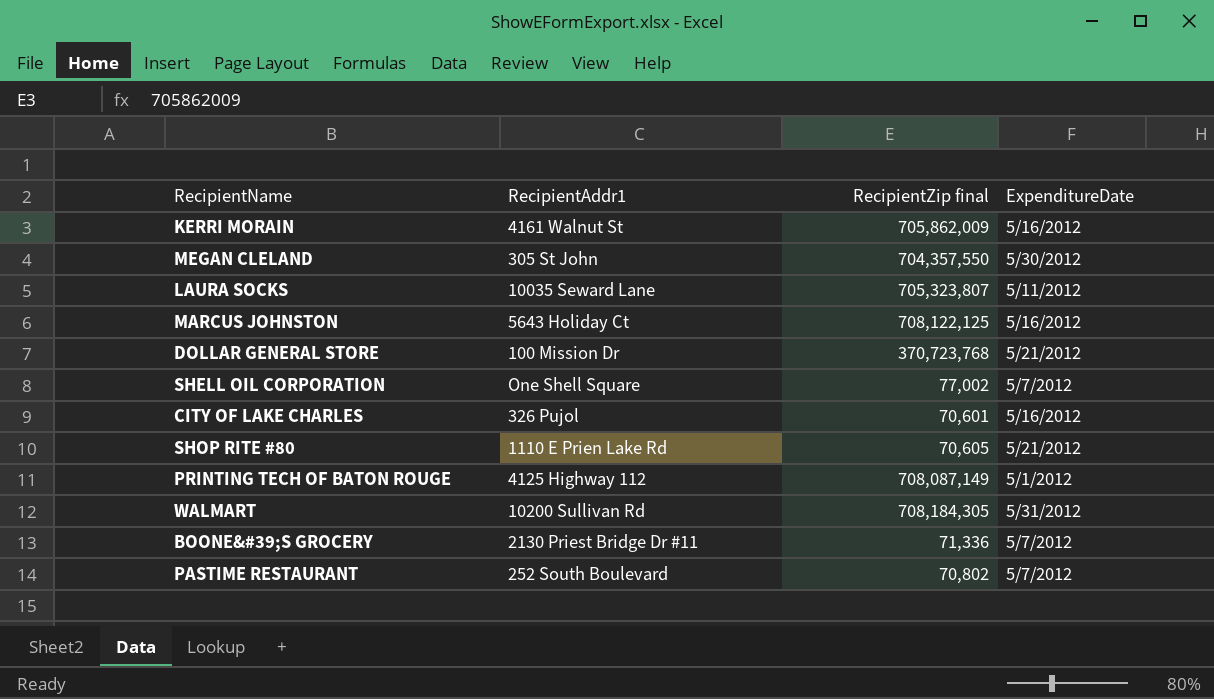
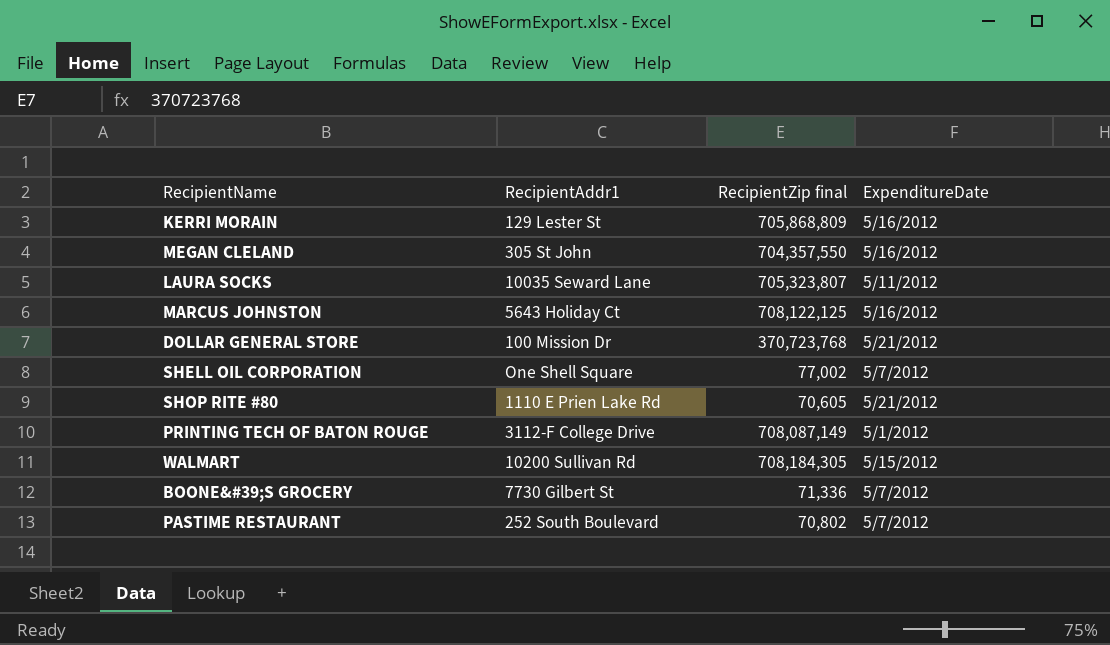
row CITY OF LAKE CHARLES: 326 Pujol | 70,601 | 5/16/2012 -> none
KERRI MORAIN | RecipientAddr1: 4161 Walnut St -> 129 Lester St
KERRI MORAIN | RecipientZip final: 705,862,009 -> 705,868,809
MEGAN CLELAND | ExpenditureDate: 5/30/2012 -> 5/16/2012
PRINTING TECH OF BATON ROUGE | RecipientAddr1: 4125 Highway 112 -> 3112-F College Drive
WALMART | ExpenditureDate: 5/31/2012 -> 5/15/2012
BOONE&#39;S GROCERY | RecipientAddr1: 2130 Priest Bridge Dr #11 -> 7730 Gilbert St

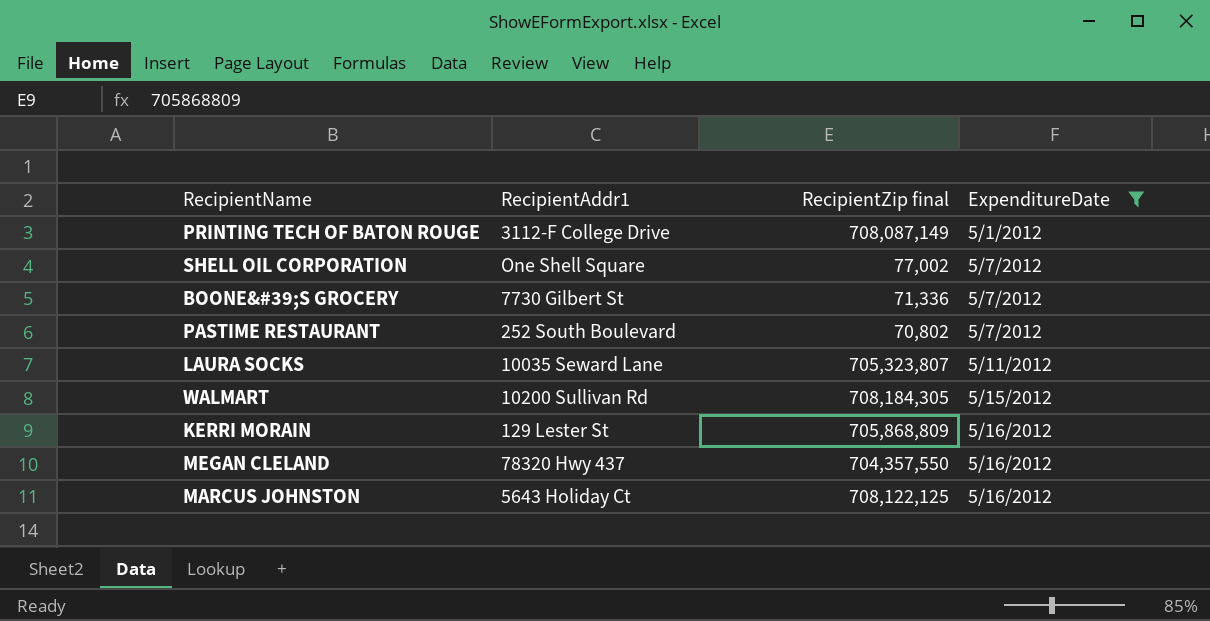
filter: none -> ExpenditureDate != 5/21/2012
row order: none -> ExpenditureDate ascending
MEGAN CLELAND | RecipientAddr1: 305 St John -> 78320 Hwy 437

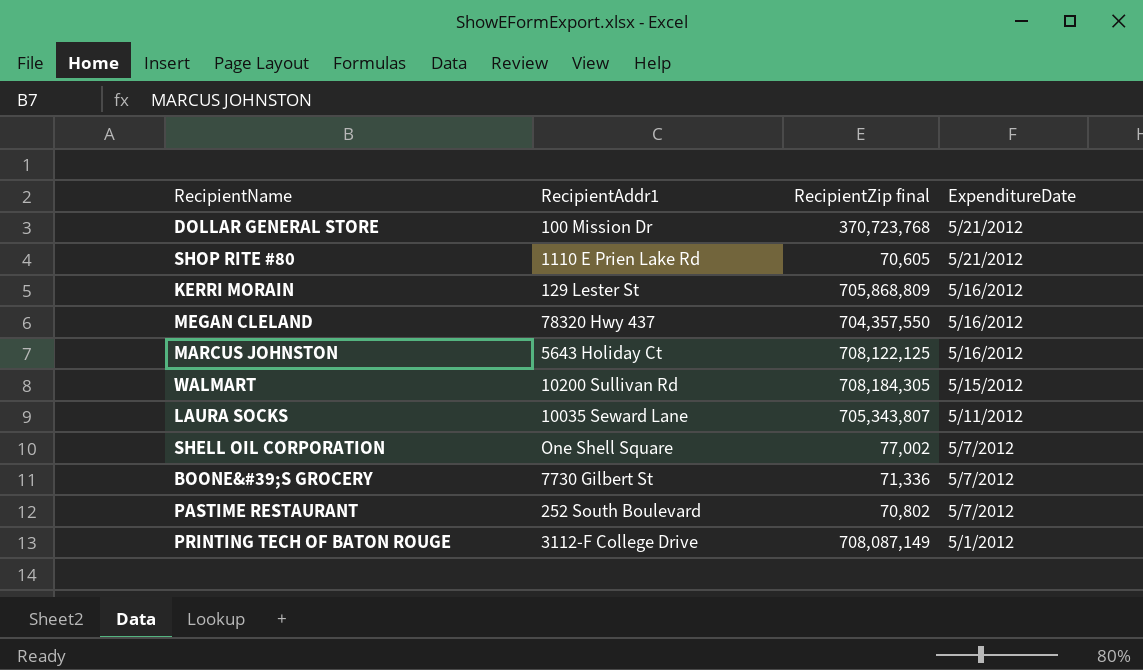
filter: ExpenditureDate != 5/21/2012 -> none
row order: ExpenditureDate ascending -> ExpenditureDate descending
LAURA SOCKS | RecipientZip final: 705,323,807 -> 705,343,807

